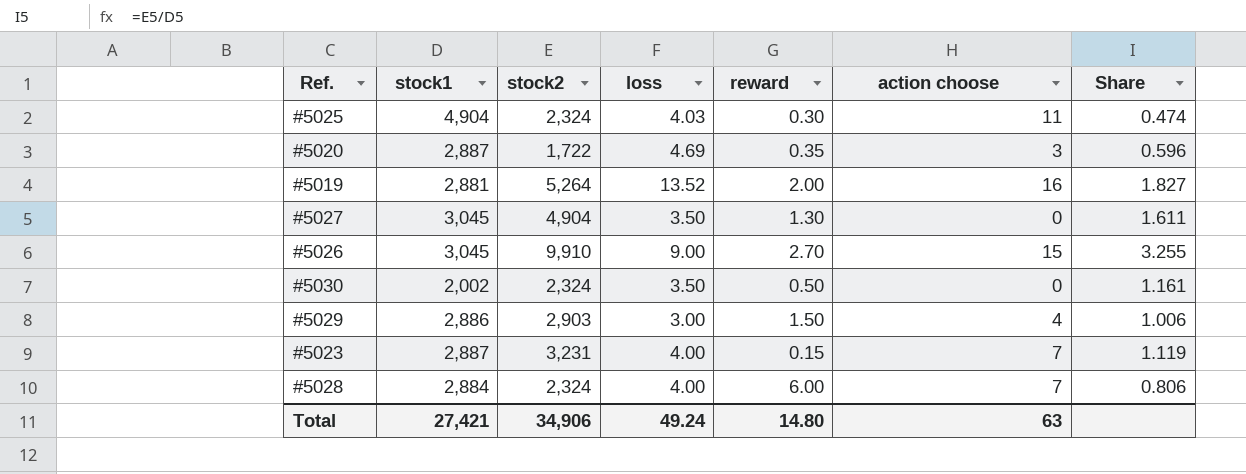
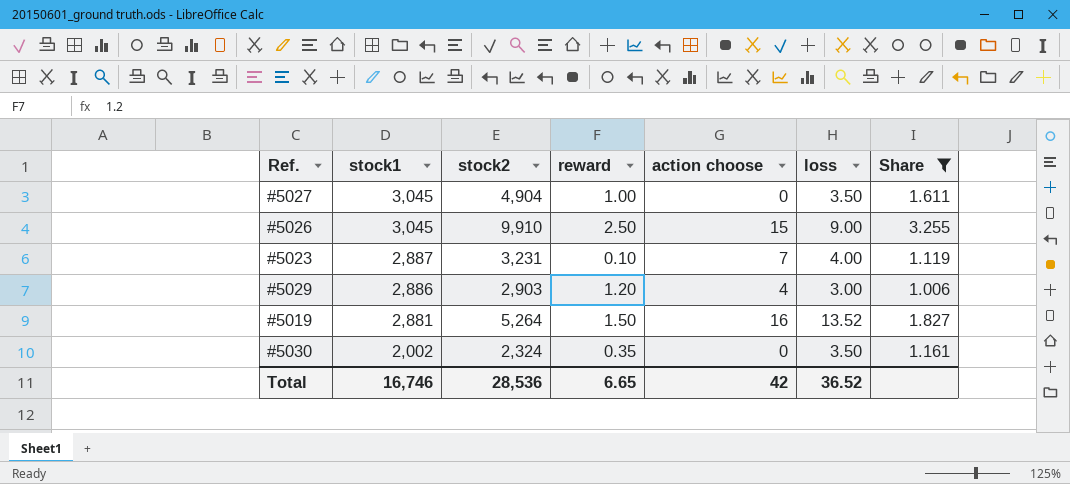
filter: none -> Share >= 1.006
row order: none -> stock1 descending
column loss | position: 4 -> 6
#5027 | reward: 1.30 -> 1.00
#5026 | reward: 2.70 -> 2.50
#5023 | reward: 0.15 -> 0.10
#5029 | reward: 1.50 -> 1.20
#5019 | reward: 2.00 -> 1.50
#5030 | reward: 0.50 -> 0.35
Total | stock1: 27,421 -> 16,746
Total | stock2: 34,906 -> 28,536
Total | reward: 14.80 -> 6.65
Total | action choose: 63 -> 42
Total | loss: 49.24 -> 36.52

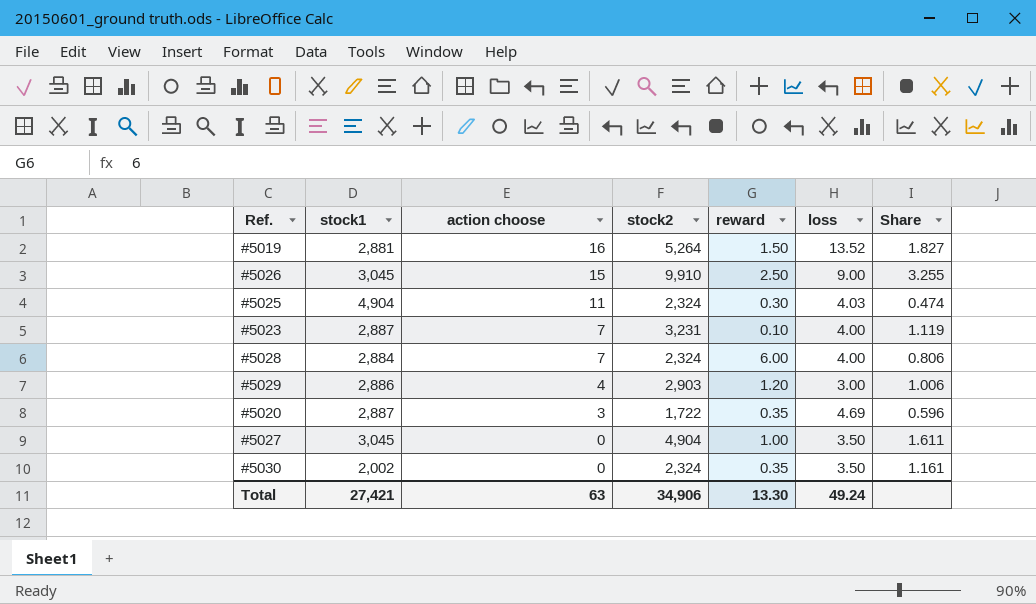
filter: Share >= 1.006 -> none
row order: stock1 descending -> action choose descending
column action choose | position: 5 -> 3
Total | stock1: 16,746 -> 27,421
Total | action choose: 42 -> 63
Total | stock2: 28,536 -> 34,906
Total | reward: 6.65 -> 13.30
Total | loss: 36.52 -> 49.24

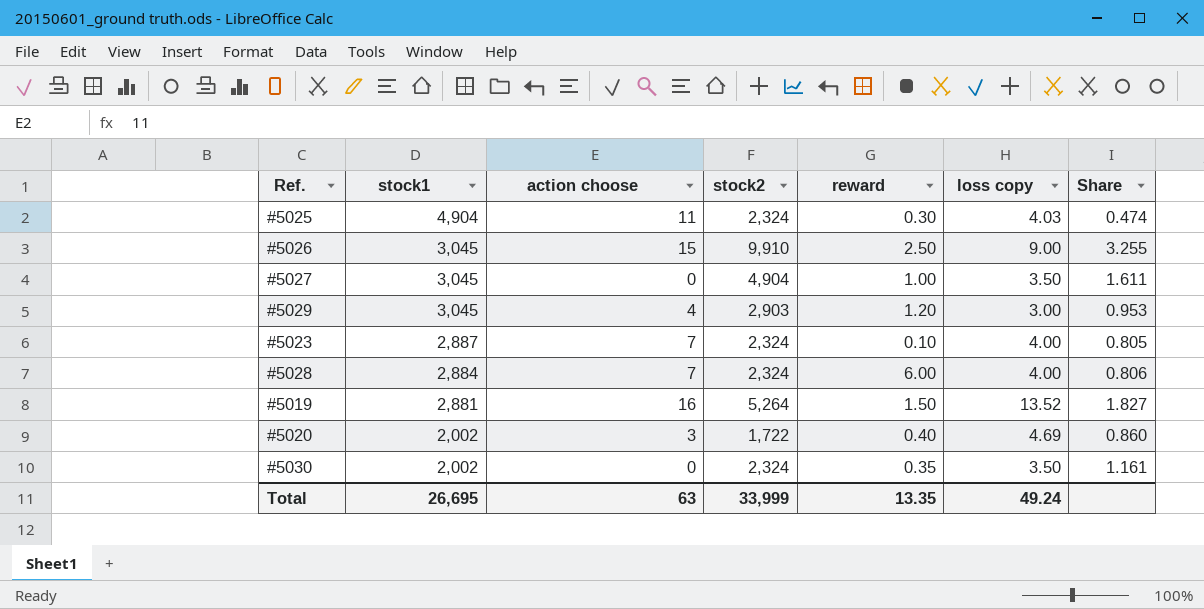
row order: action choose descending -> stock1 descending
column name: loss -> loss copy
#5029 | stock1: 2,886 -> 3,045
#5029 | Share: 1.006 -> 0.953
#5023 | stock2: 3,231 -> 2,324
#5023 | Share: 1.119 -> 0.805
#5020 | stock1: 2,887 -> 2,002
#5020 | reward: 0.35 -> 0.40
#5020 | Share: 0.596 -> 0.860
Total | stock1: 27,421 -> 26,695
Total | stock2: 34,906 -> 33,999
Total | reward: 13.30 -> 13.35

